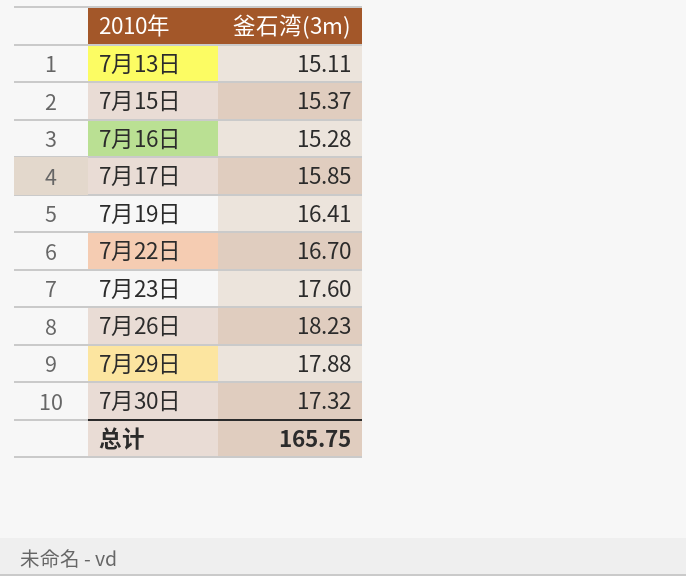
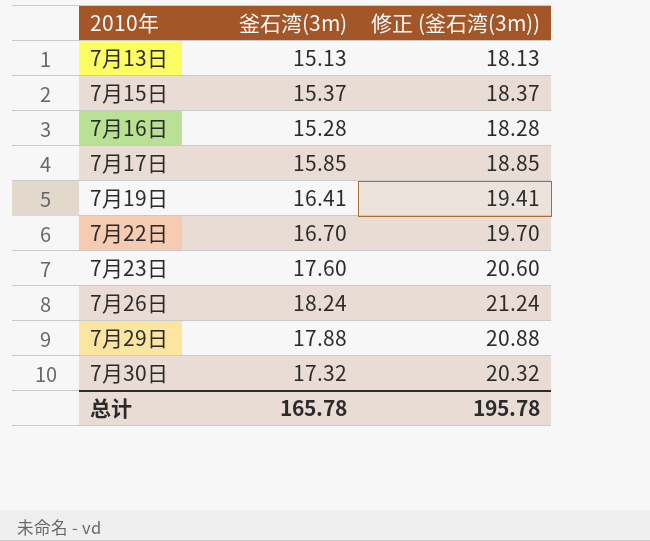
column 修正 (釜石湾(3m)) | formula: none -> [釜石湾(3m)] + 3
7月13日 | 釜石湾(3m): 15.11 -> 15.13
7月26日 | 釜石湾(3m): 18.23 -> 18.24
总计 | 釜石湾(3m): 165.75 -> 165.78

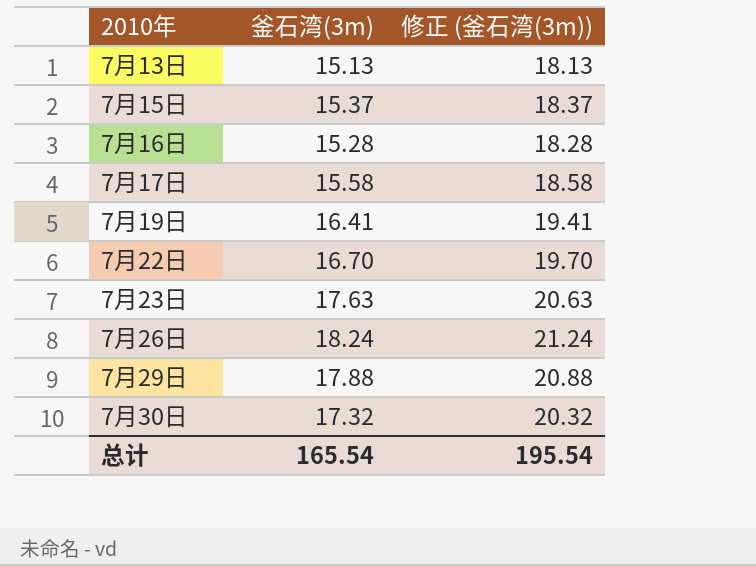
7月17日 | 釜石湾(3m): 15.85 -> 15.58
7月17日 | 修正 (釜石湾(3m)): 18.85 -> 18.58
7月23日 | 釜石湾(3m): 17.60 -> 17.63
7月23日 | 修正 (釜石湾(3m)): 20.60 -> 20.63
总计 | 釜石湾(3m): 165.78 -> 165.54
总计 | 修正 (釜石湾(3m)): 195.78 -> 195.54

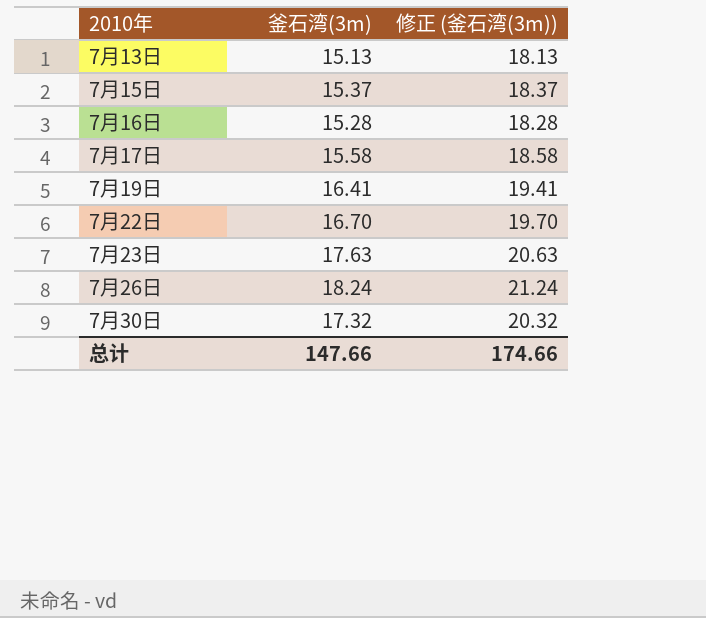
row 7月29日: 17.88 | 20.88 -> none
总计 | 釜石湾(3m): 165.54 -> 147.66
总计 | 修正 (釜石湾(3m)): 195.54 -> 174.66

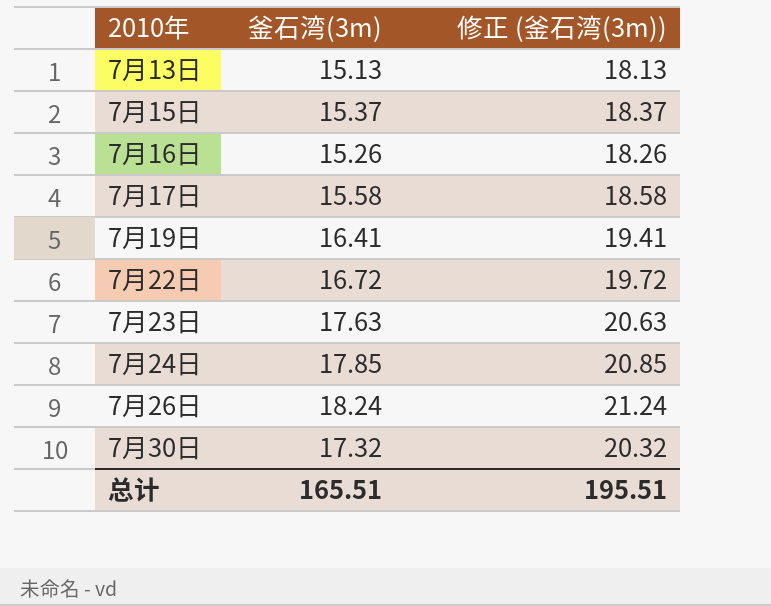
7月16日 | 釜石湾(3m): 15.28 -> 15.26
7月16日 | 修正 (釜石湾(3m)): 18.28 -> 18.26
7月22日 | 釜石湾(3m): 16.70 -> 16.72
7月22日 | 修正 (釜石湾(3m)): 19.70 -> 19.72
row 7月24日: none -> 17.85 | 20.85
总计 | 釜石湾(3m): 147.66 -> 165.51
总计 | 修正 (釜石湾(3m)): 174.66 -> 195.51

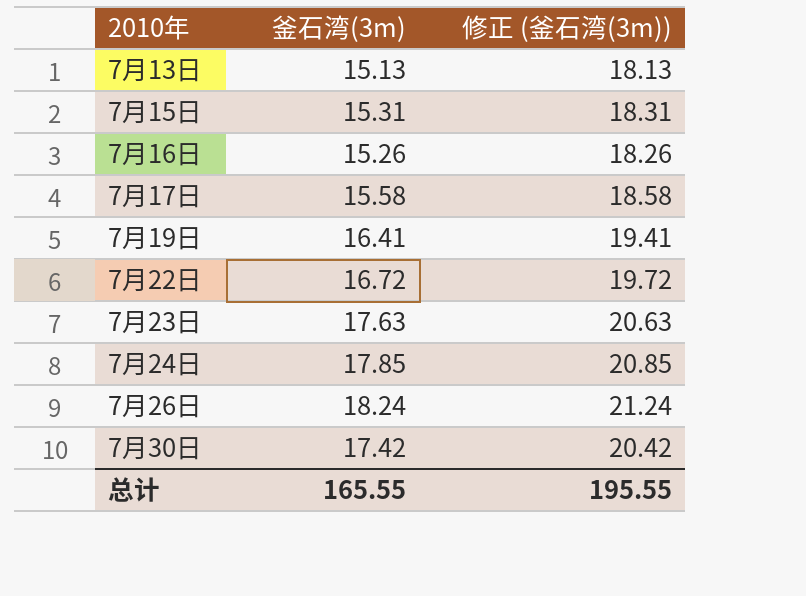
7月15日 | 釜石湾(3m): 15.37 -> 15.31
7月15日 | 修正 (釜石湾(3m)): 18.37 -> 18.31
7月30日 | 釜石湾(3m): 17.32 -> 17.42
7月30日 | 修正 (釜石湾(3m)): 20.32 -> 20.42
总计 | 釜石湾(3m): 165.51 -> 165.55
总计 | 修正 (釜石湾(3m)): 195.51 -> 195.55

